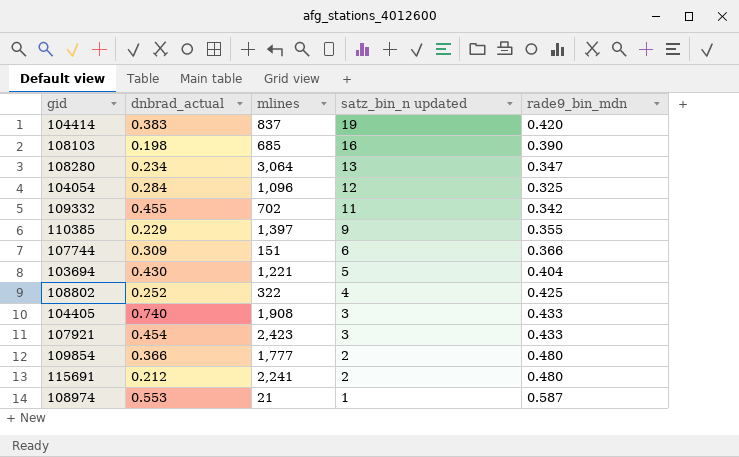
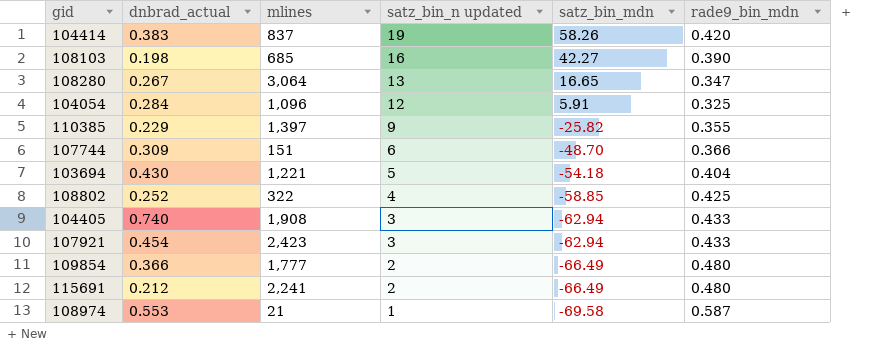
column satz_bin_mdn | position: none -> 5
row 109332: 0.455 | 702 | 11 | 0.342 -> none
108280 | dnbrad_actual: 0.234 -> 0.267

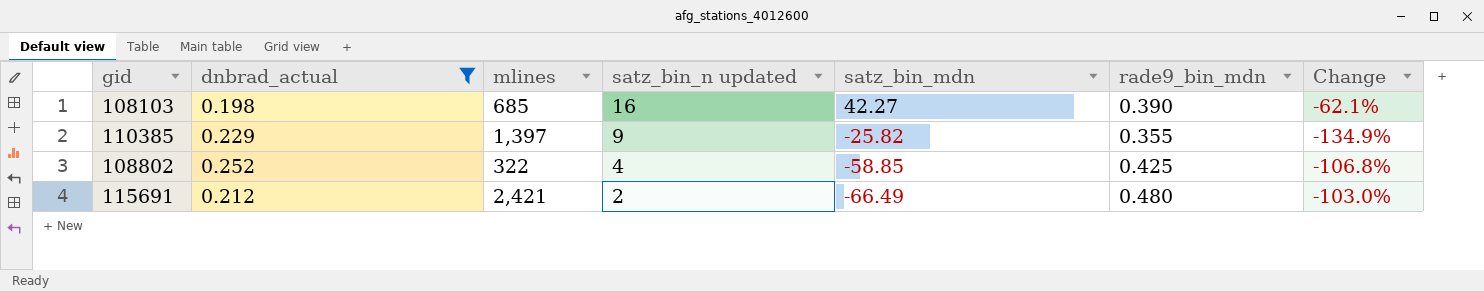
filter: none -> dnbrad_actual <= 0.252
column Change | formula: none -> ([satz_bin_n updated] - [satz_bin_mdn]) / [satz_bin_mdn]
115691 | mlines: 2,241 -> 2,421

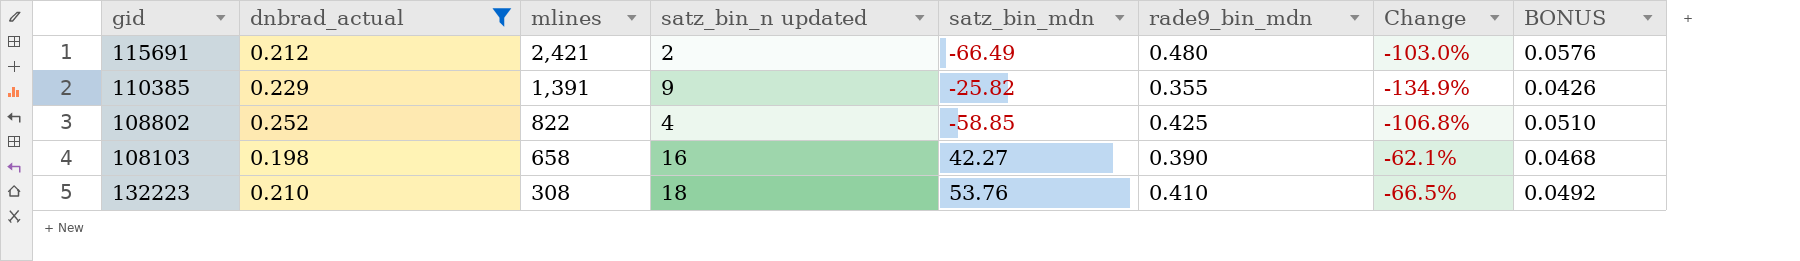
row order: satz_bin_n updated descending -> mlines descending
column BONUS | formula: none -> [rade9_bin_mdn] * 0.12
110385 | mlines: 1,397 -> 1,391
108802 | mlines: 322 -> 822
108103 | mlines: 685 -> 658
row 132223: none -> 0.210 | 308 | 18 | 53.76 | 0.410 | -66.5% | 0.0492

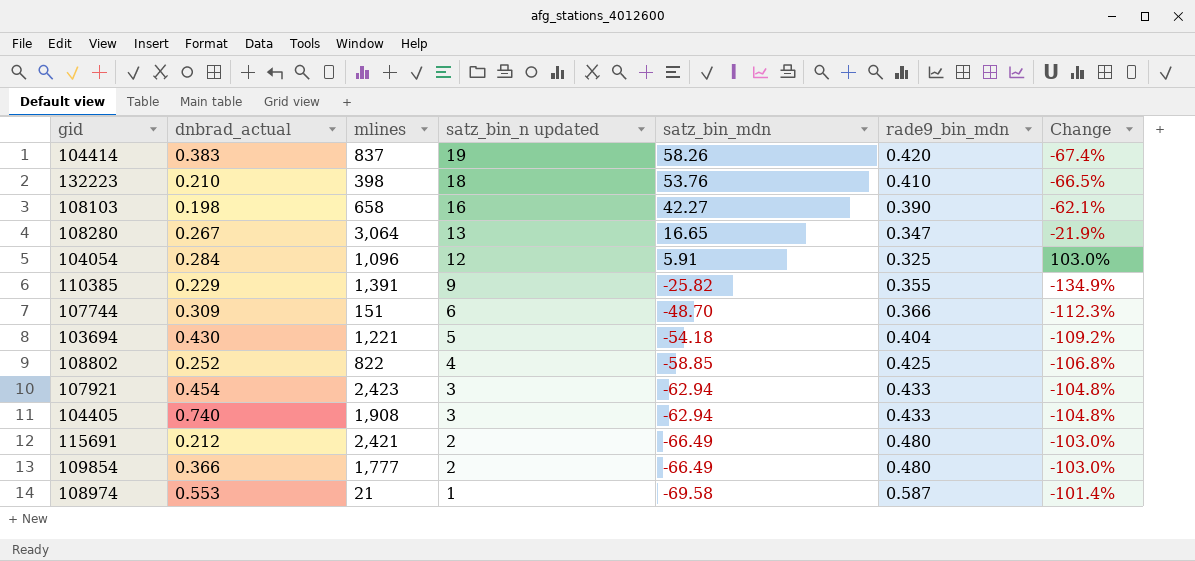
filter: dnbrad_actual <= 0.252 -> none
row order: mlines descending -> satz_bin_n updated descending
column BONUS | formula: [rade9_bin_mdn] * 0.12 -> none
132223 | mlines: 308 -> 398

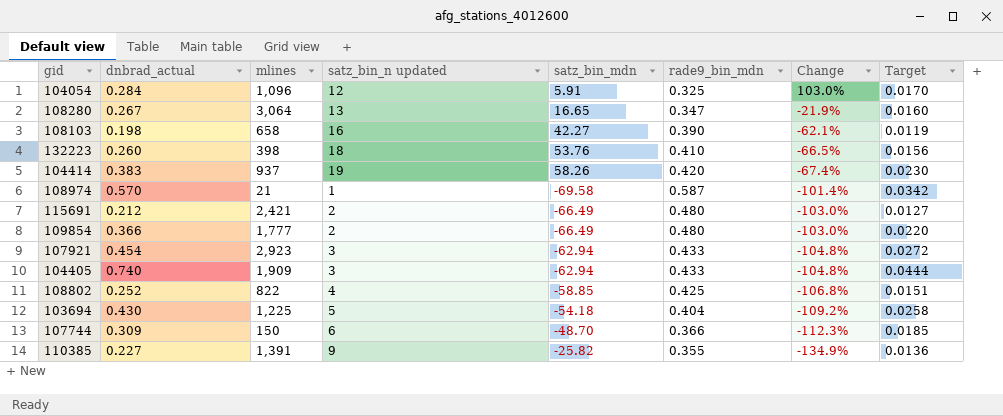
row order: satz_bin_n updated descending -> Change descending
column Target | formula: none -> [dnbrad_actual] * 0.06
132223 | dnbrad_actual: 0.210 -> 0.260
104414 | mlines: 837 -> 937
108974 | dnbrad_actual: 0.553 -> 0.570
107921 | mlines: 2,423 -> 2,923
104405 | mlines: 1,908 -> 1,909
103694 | mlines: 1,221 -> 1,225
107744 | mlines: 151 -> 150
110385 | dnbrad_actual: 0.229 -> 0.227

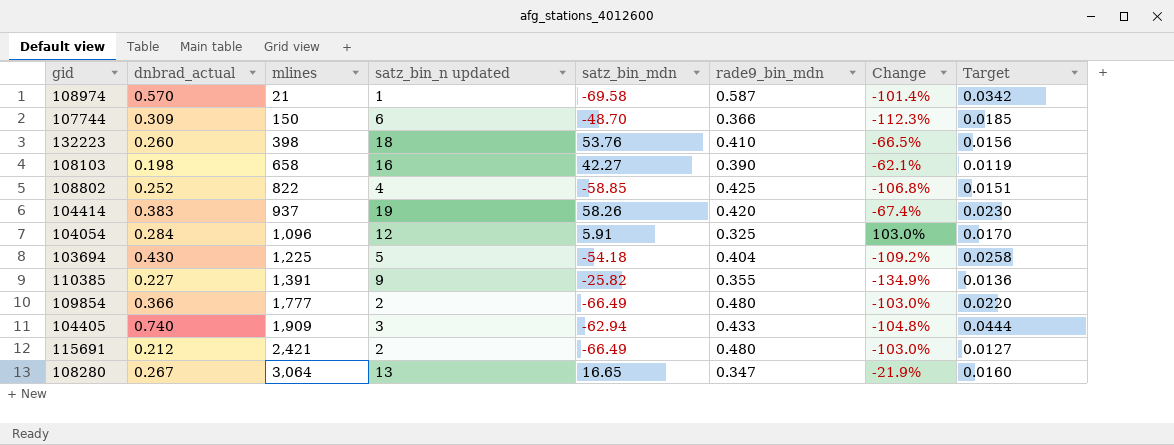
row order: Change descending -> mlines ascending
row 107921: 0.454 | 2,923 | 3 | -62.94 | 0.433 | -104.8% | 0.0272 -> none

